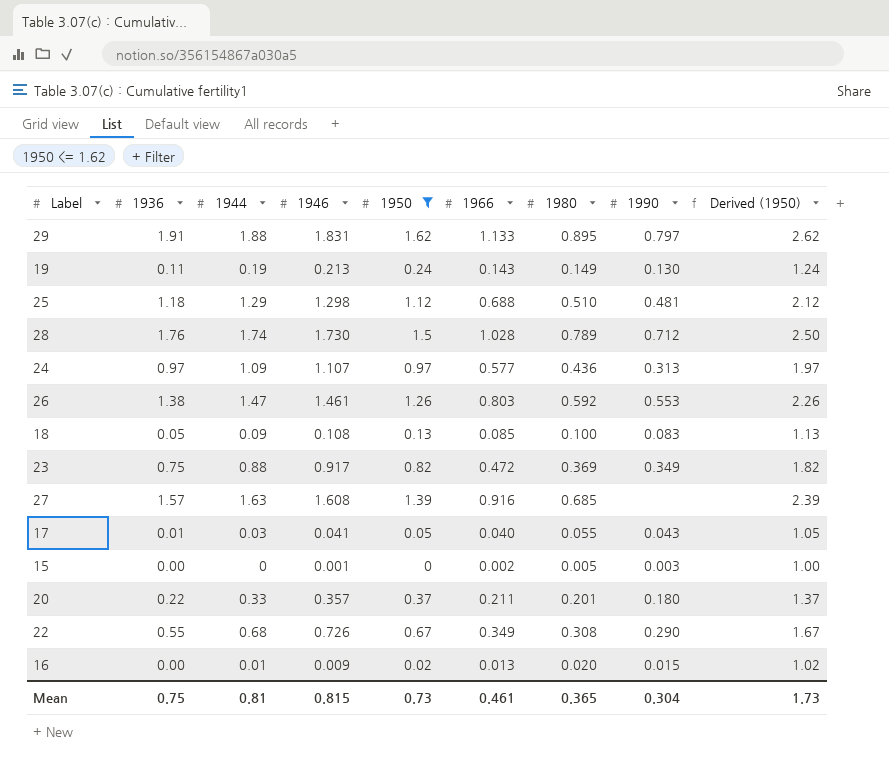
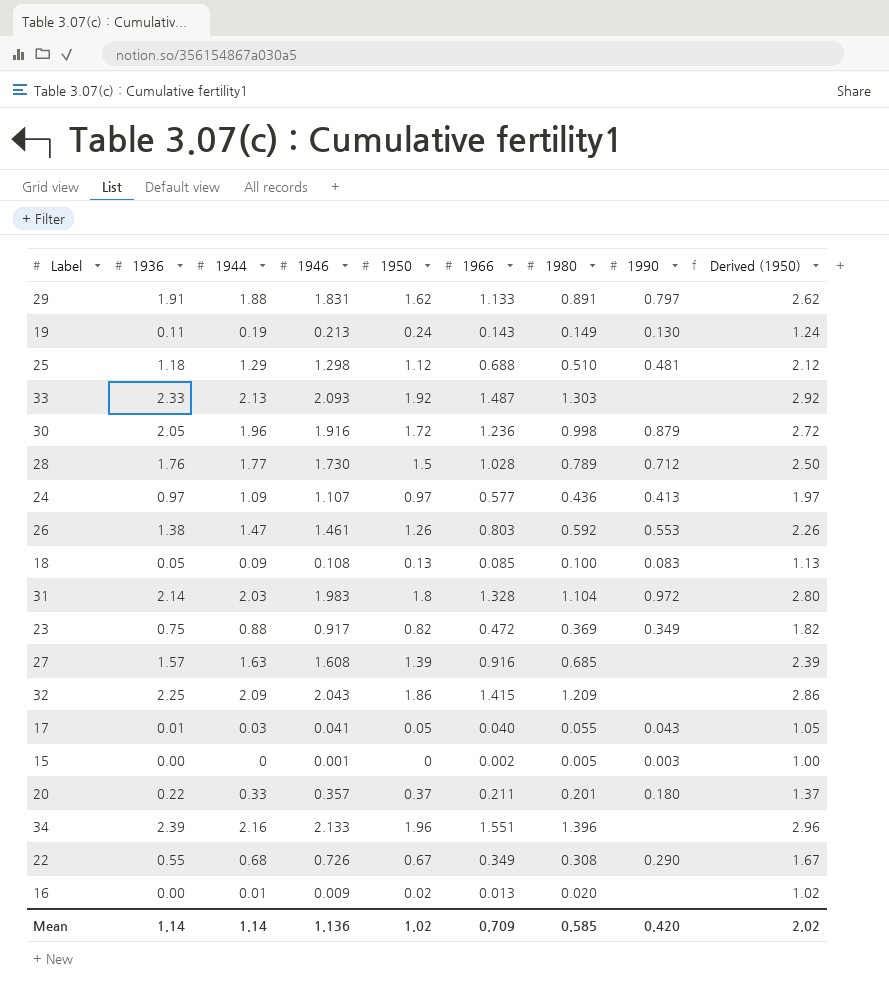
filter: 1950 <= 1.62 -> none
29 | 1980: 0.895 -> 0.891
28 | 1944: 1.74 -> 1.77
24 | 1990: 0.313 -> 0.413
16 | 1990: 0.015 -> none
Mean | 1936: 0.75 -> 1.14
Mean | 1944: 0.81 -> 1.14
Mean | 1946: 0.815 -> 1.136
Mean | 1950: 0.73 -> 1.02
Mean | 1966: 0.461 -> 0.709
Mean | 1980: 0.365 -> 0.585
Mean | 1990: 0.304 -> 0.420
Mean | Derived (1950): 1.73 -> 2.02

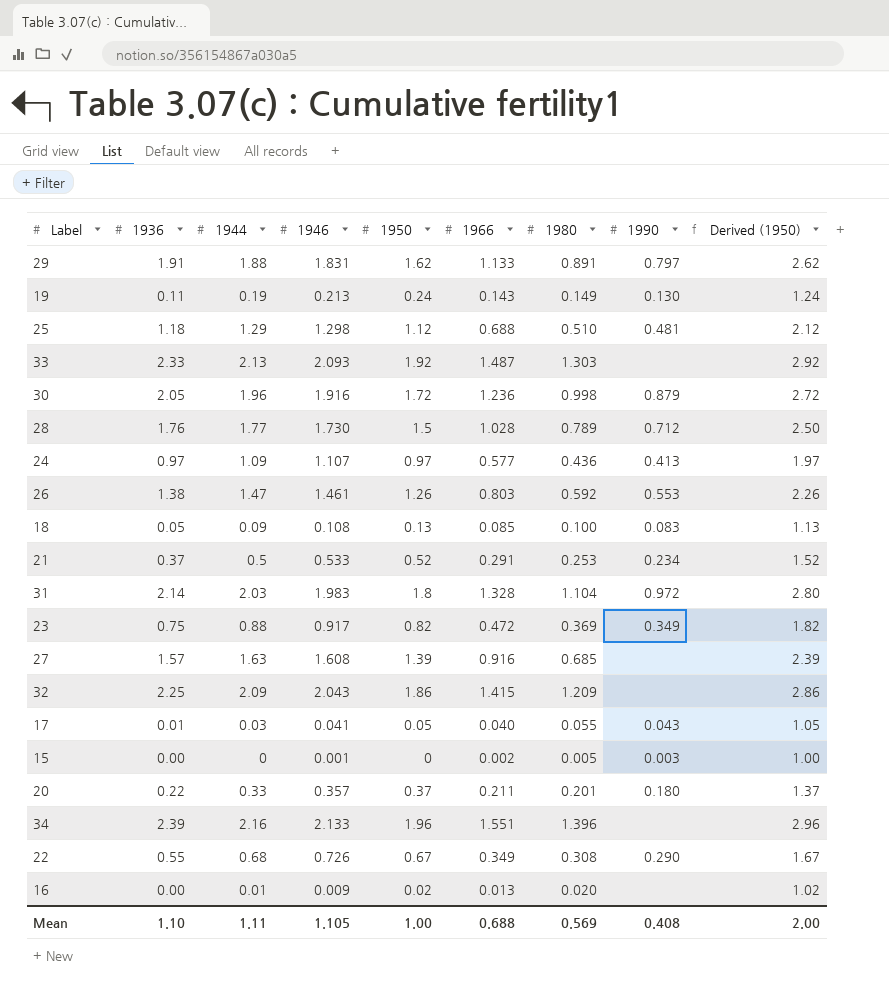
row 21: none -> 0.37 | 0.5 | 0.533 | 0.52 | 0.291 | 0.253 | 0.234 | 1.52
Mean | 1936: 1.14 -> 1.10
Mean | 1944: 1.14 -> 1.11
Mean | 1946: 1.136 -> 1.105
Mean | 1950: 1.02 -> 1.00
Mean | 1966: 0.709 -> 0.688
Mean | 1980: 0.585 -> 0.569
Mean | 1990: 0.420 -> 0.408
Mean | Derived (1950): 2.02 -> 2.00

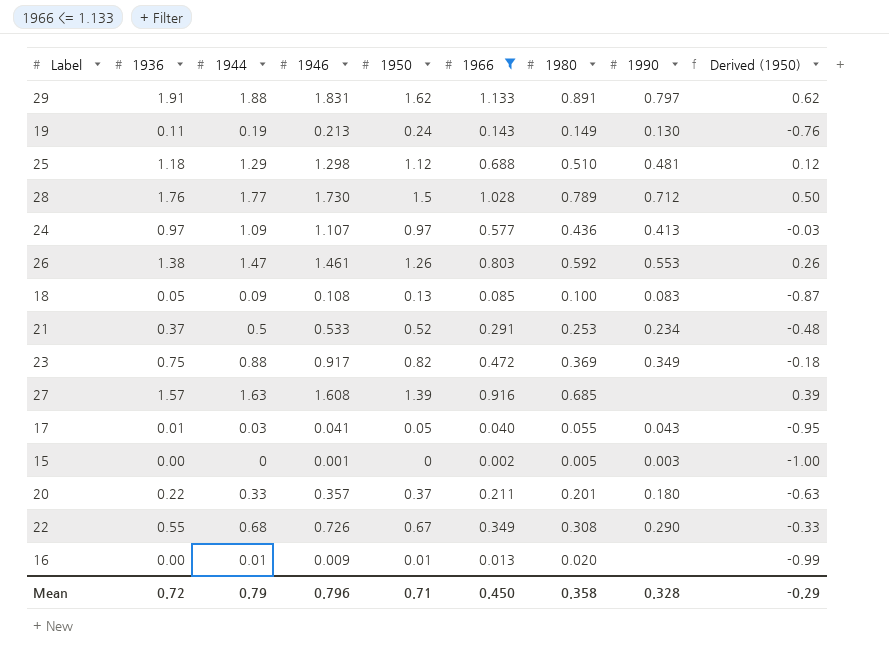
filter: none -> 1966 <= 1.133
column Derived (1950) | formula: [1950] + 1 -> [1950] - 1
16 | 1950: 0.02 -> 0.01
Mean | 1936: 1.10 -> 0.72
Mean | 1944: 1.11 -> 0.79
Mean | 1946: 1.105 -> 0.796
Mean | 1950: 1.00 -> 0.71
Mean | 1966: 0.688 -> 0.450
Mean | 1980: 0.569 -> 0.358
Mean | 1990: 0.408 -> 0.328
Mean | Derived (1950): 2.00 -> -0.29

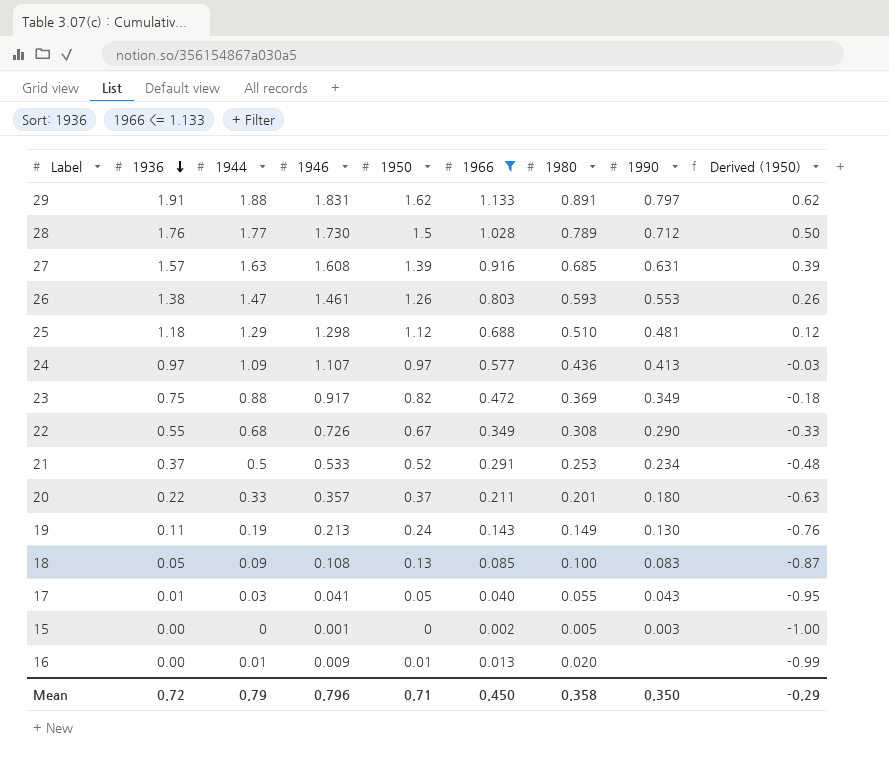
row order: none -> 1936 descending
27 | 1990: none -> 0.631
26 | 1980: 0.592 -> 0.593
Mean | 1990: 0.328 -> 0.350

